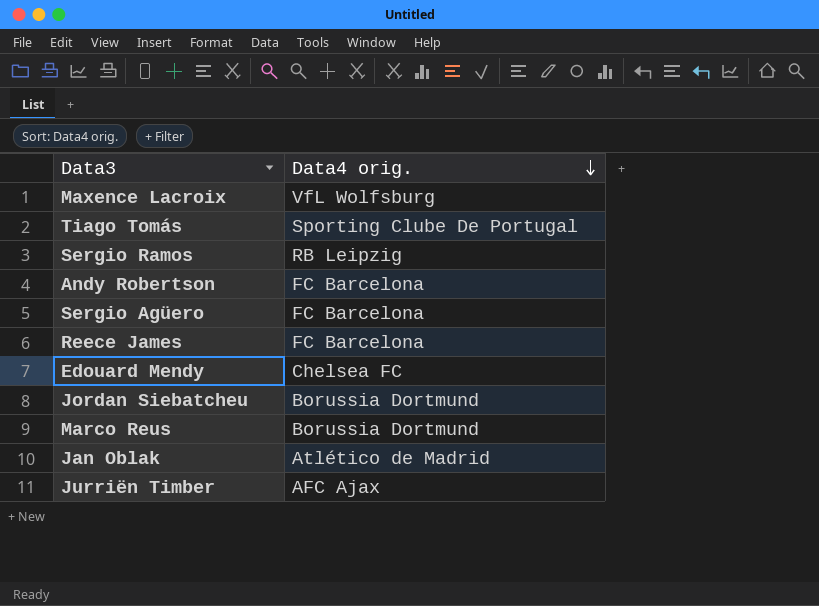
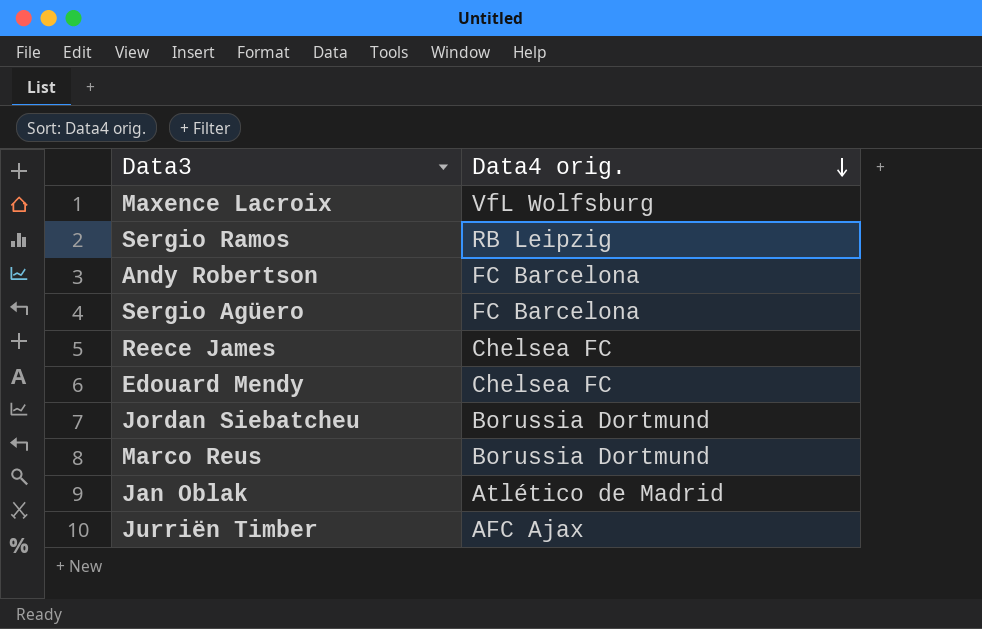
row Tiago Tomás: Sporting Clube De Portugal -> none
Reece James | Data4 orig.: FC Barcelona -> Chelsea FC

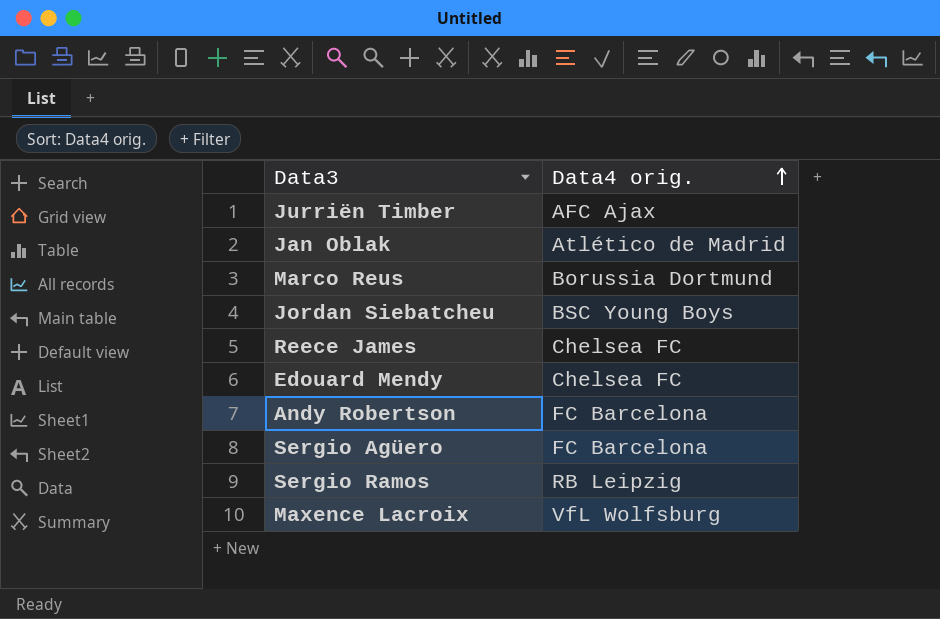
row order: Data4 orig. descending -> Data4 orig. ascending
Jordan Siebatcheu | Data4 orig.: Borussia Dortmund -> BSC Young Boys

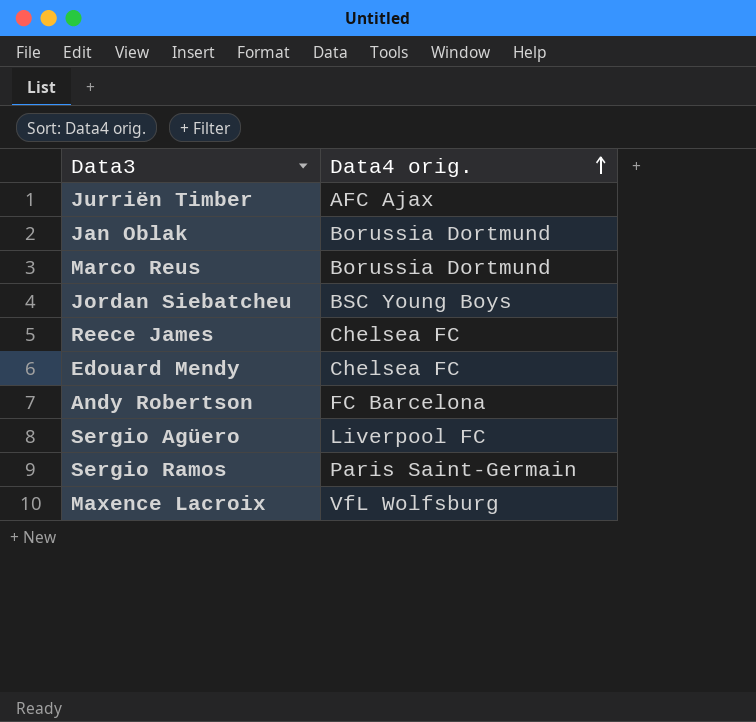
Jan Oblak | Data4 orig.: Atlético de Madrid -> Borussia Dortmund
Sergio Agüero | Data4 orig.: FC Barcelona -> Liverpool FC
Sergio Ramos | Data4 orig.: RB Leipzig -> Paris Saint-Germain

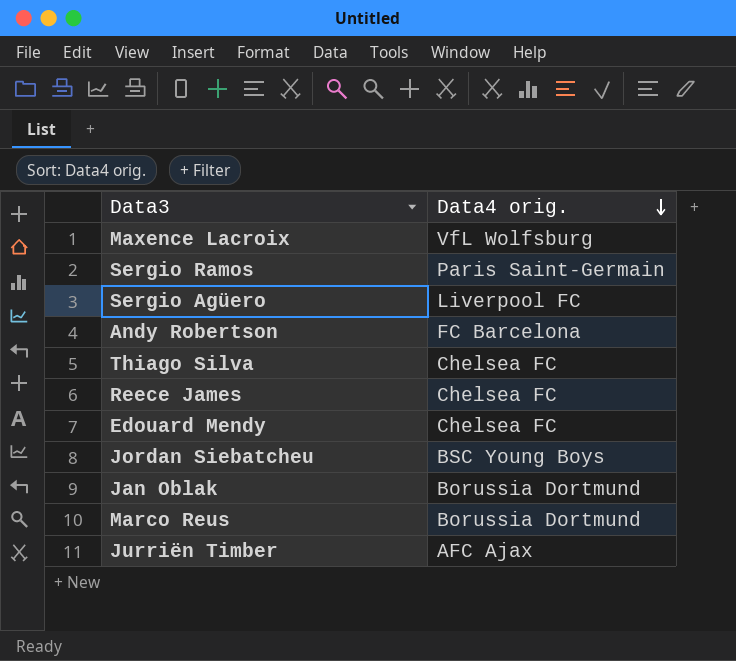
row order: Data4 orig. ascending -> Data4 orig. descending
row Thiago Silva: none -> Chelsea FC

